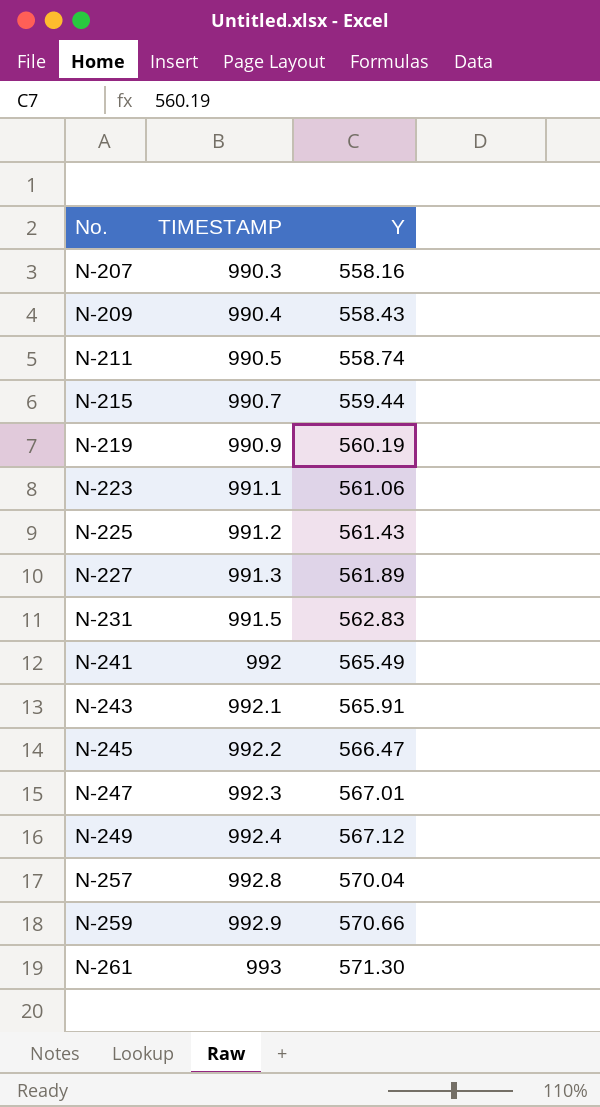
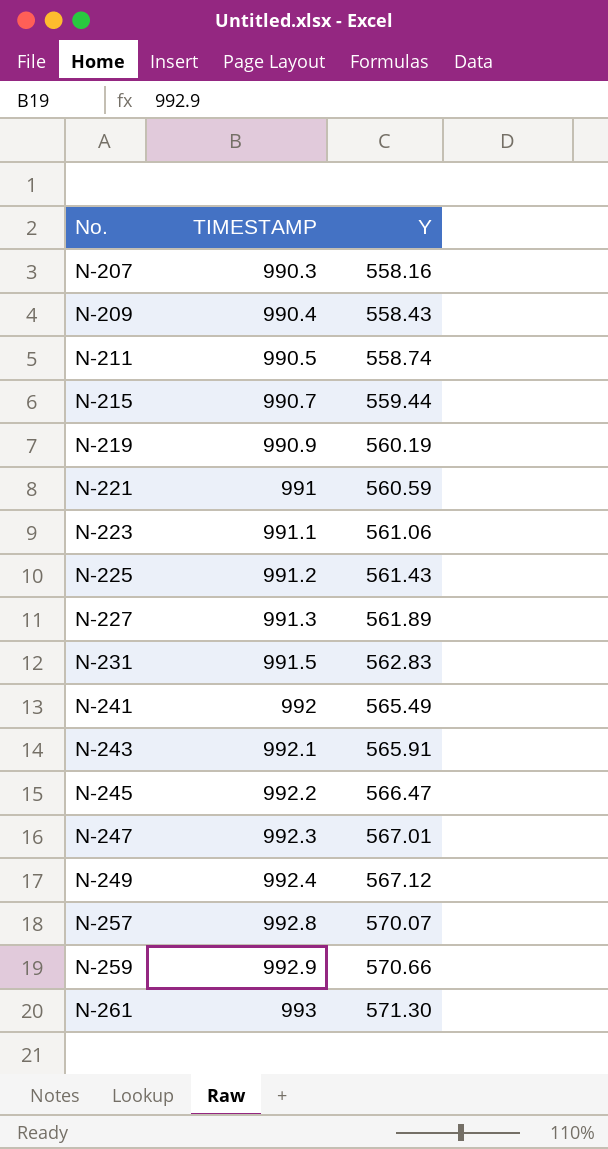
row N-221: none -> 991 | 560.59
N-257 | Y: 570.04 -> 570.07

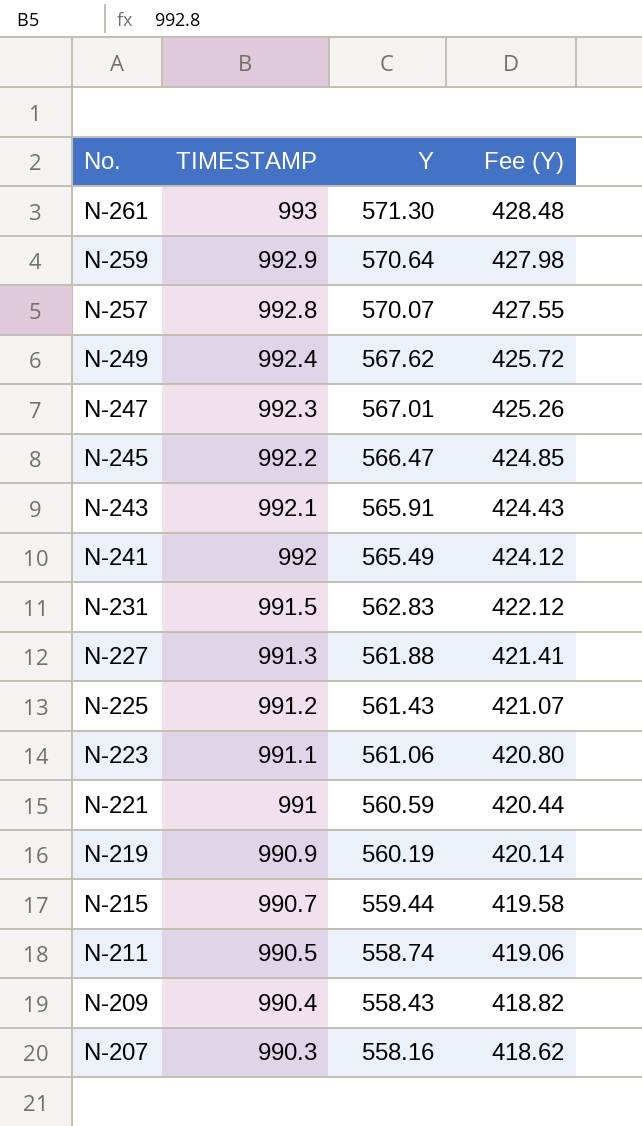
row order: No. ascending -> No. descending
column Fee (Y) | formula: none -> [Y] * 0.75
N-259 | Y: 570.66 -> 570.64
N-249 | Y: 567.12 -> 567.62
N-227 | Y: 561.89 -> 561.88

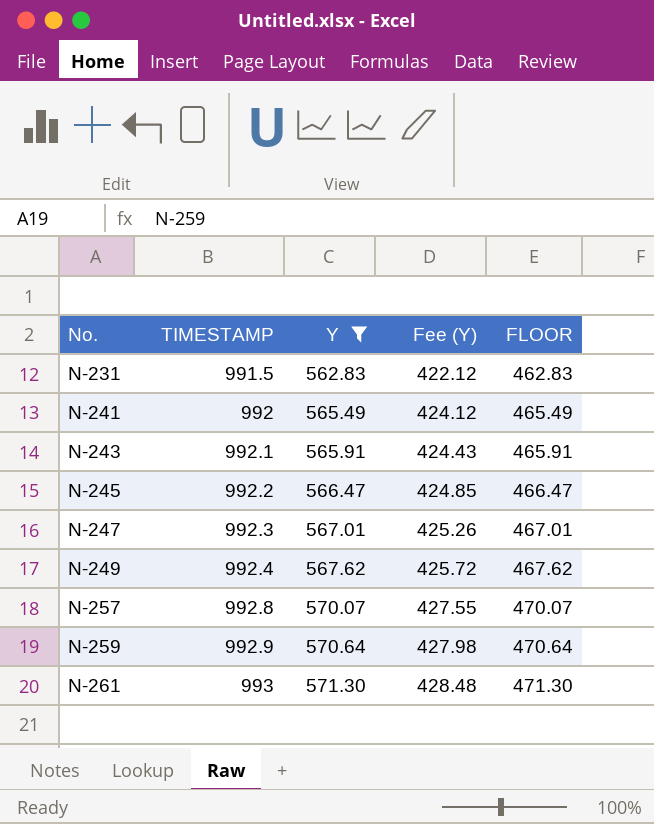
filter: none -> Y >= 562.83
row order: No. descending -> No. ascending
column FLOOR | formula: none -> [Y] - 100

